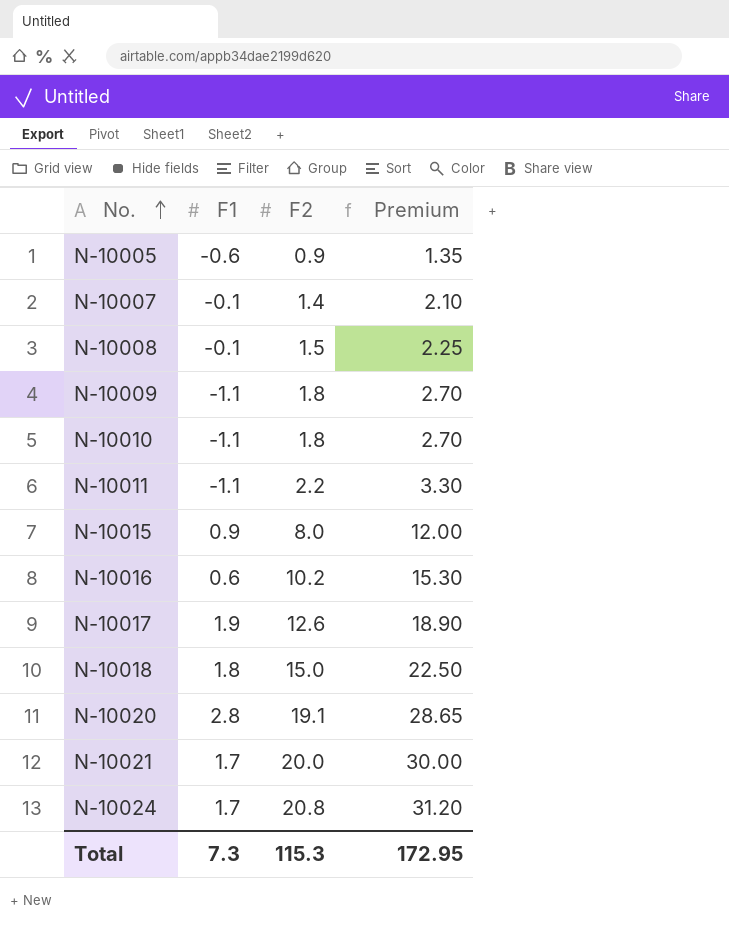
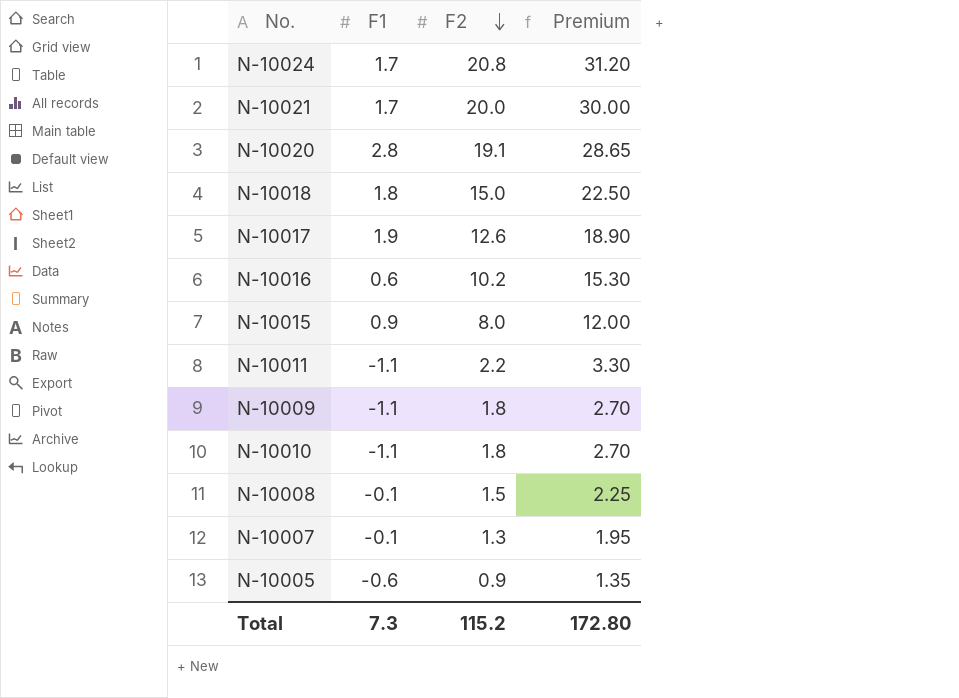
row order: No. ascending -> F2 descending
N-10007 | F2: 1.4 -> 1.3
N-10007 | Premium: 2.10 -> 1.95
Total | F2: 115.3 -> 115.2
Total | Premium: 172.95 -> 172.80

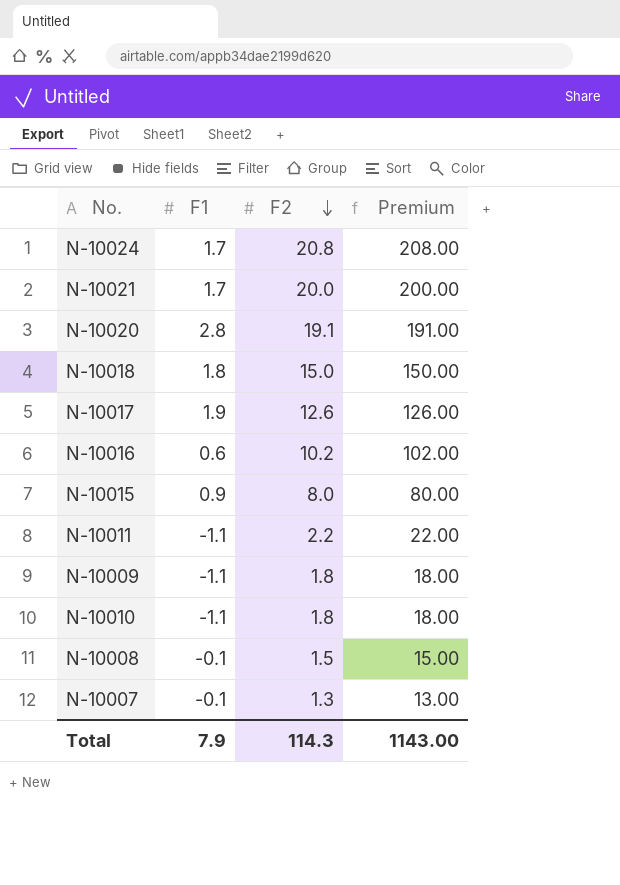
column Premium | formula: [F2] * 1.5 -> [F2] * 10
row N-10005: -0.6 | 0.9 | 1.35 -> none
Total | F1: 7.3 -> 7.9
Total | F2: 115.2 -> 114.3
Total | Premium: 172.80 -> 1143.00

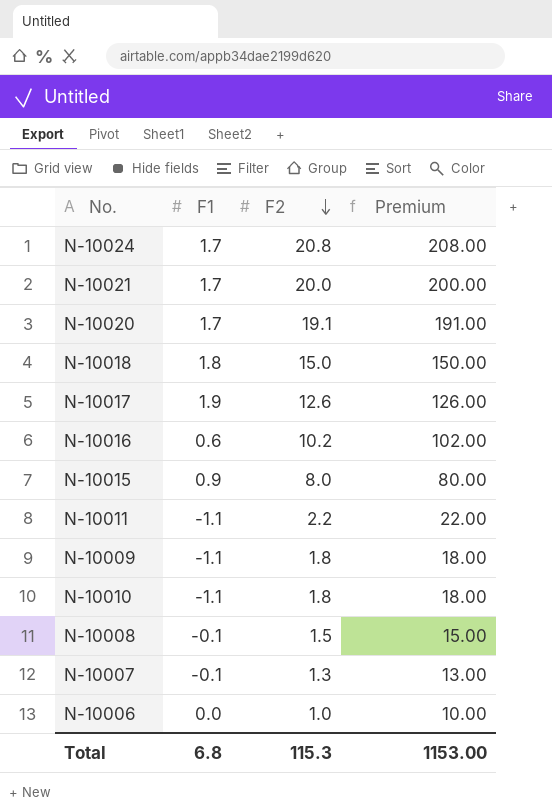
N-10020 | F1: 2.8 -> 1.7
row N-10006: none -> 0.0 | 1.0 | 10.00
Total | F1: 7.9 -> 6.8
Total | F2: 114.3 -> 115.3
Total | Premium: 1143.00 -> 1153.00

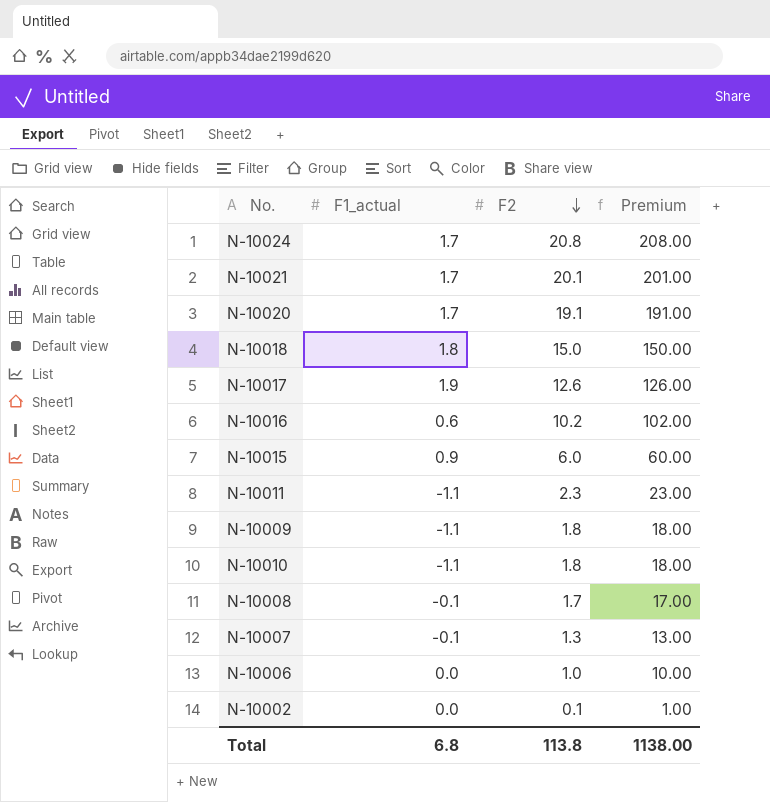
column name: F1 -> F1_actual
N-10021 | F2: 20.0 -> 20.1
N-10021 | Premium: 200.00 -> 201.00
N-10015 | F2: 8.0 -> 6.0
N-10015 | Premium: 80.00 -> 60.00
N-10011 | F2: 2.2 -> 2.3
N-10011 | Premium: 22.00 -> 23.00
N-10008 | F2: 1.5 -> 1.7
N-10008 | Premium: 15.00 -> 17.00
row N-10002: none -> 0.0 | 0.1 | 1.00
Total | F2: 115.3 -> 113.8
Total | Premium: 1153.00 -> 1138.00

